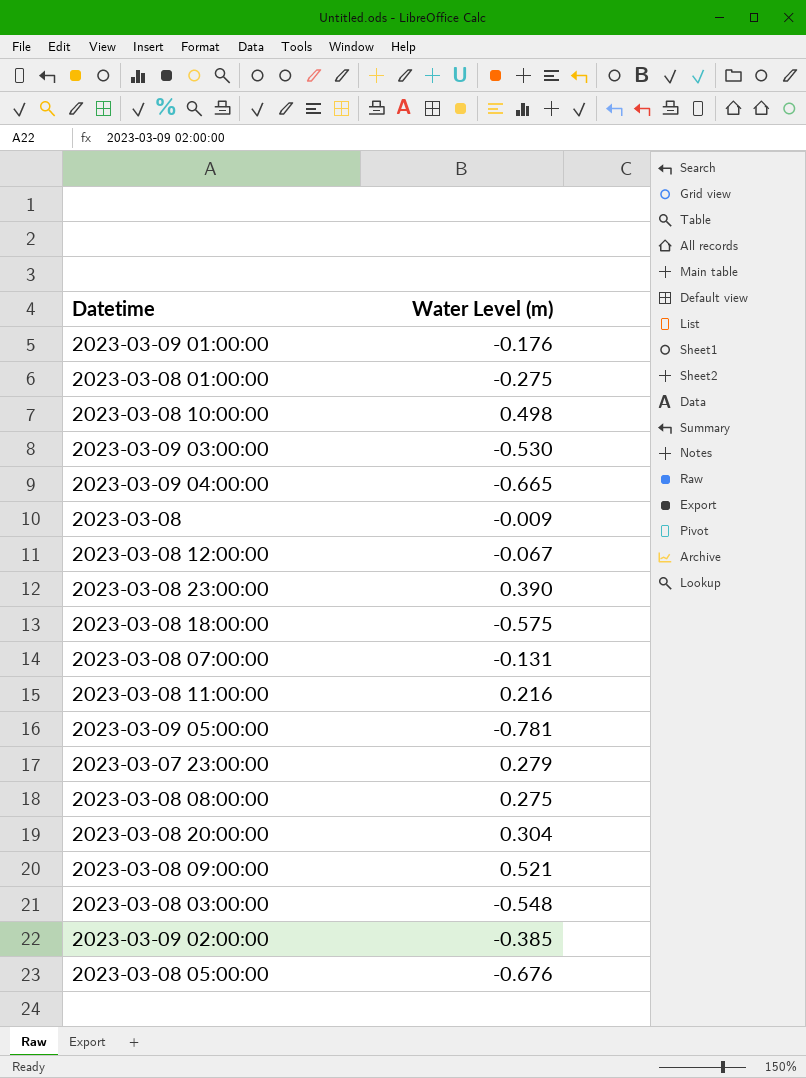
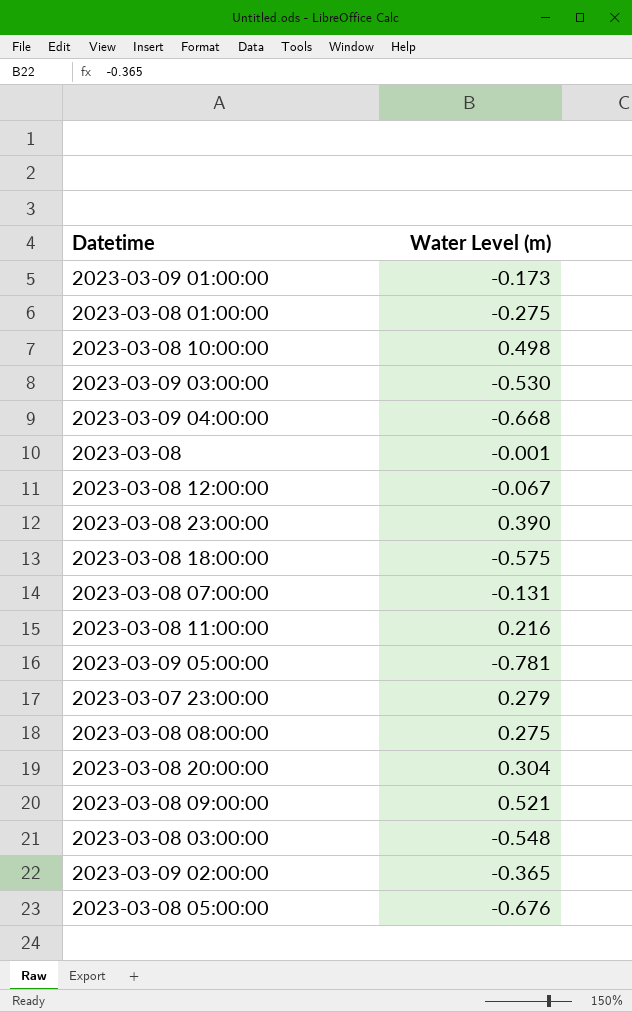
2023-03-09 01:00:00 | Water Level (m): -0.176 -> -0.173
2023-03-09 04:00:00 | Water Level (m): -0.665 -> -0.668
2023-03-08 | Water Level (m): -0.009 -> -0.001
2023-03-09 02:00:00 | Water Level (m): -0.385 -> -0.365

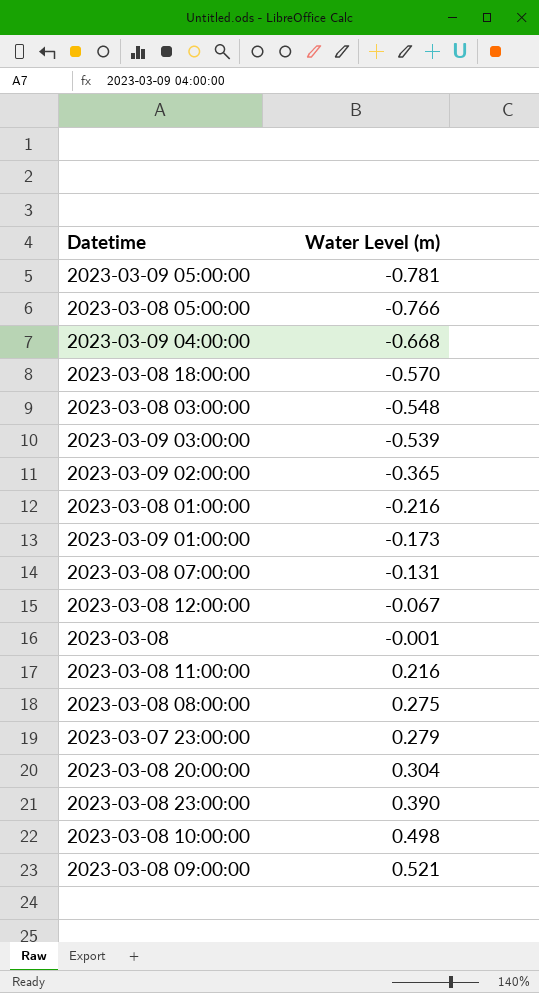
row order: none -> Water Level (m) ascending
2023-03-08 05:00:00 | Water Level (m): -0.676 -> -0.766
2023-03-08 18:00:00 | Water Level (m): -0.575 -> -0.570
2023-03-09 03:00:00 | Water Level (m): -0.530 -> -0.539
2023-03-08 01:00:00 | Water Level (m): -0.275 -> -0.216

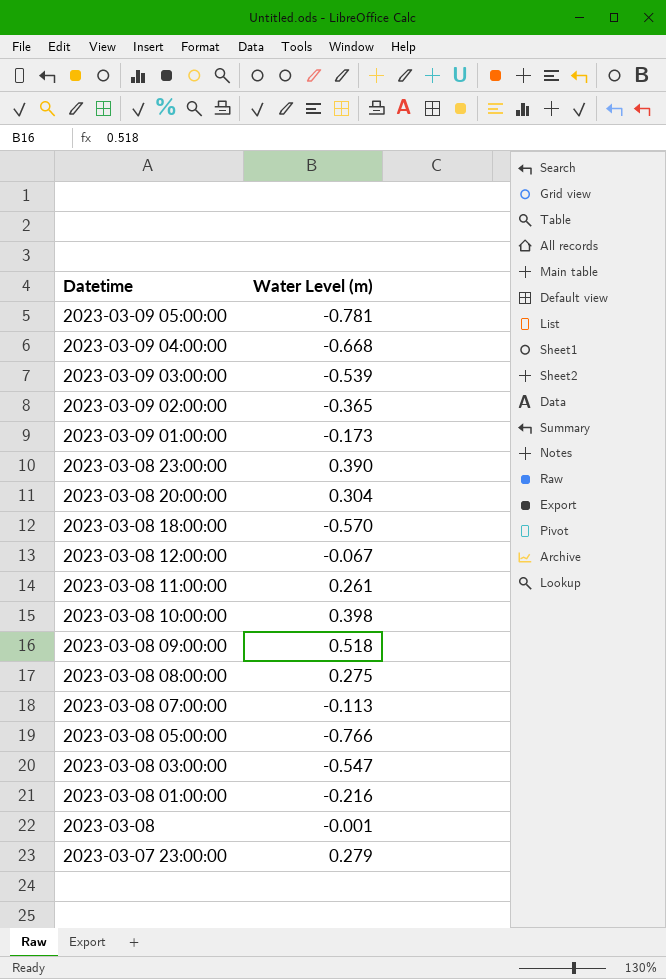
row order: Water Level (m) ascending -> Datetime descending
2023-03-08 11:00:00 | Water Level (m): 0.216 -> 0.261
2023-03-08 10:00:00 | Water Level (m): 0.498 -> 0.398
2023-03-08 09:00:00 | Water Level (m): 0.521 -> 0.518
2023-03-08 07:00:00 | Water Level (m): -0.131 -> -0.113
2023-03-08 03:00:00 | Water Level (m): -0.548 -> -0.547

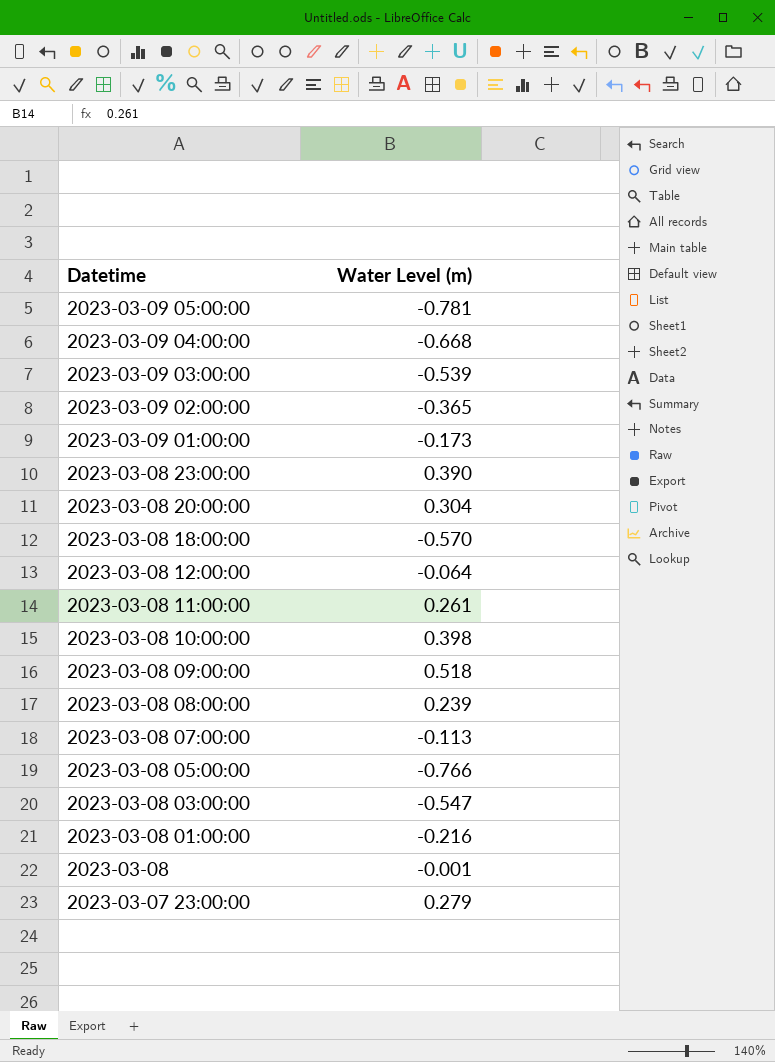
2023-03-08 12:00:00 | Water Level (m): -0.067 -> -0.064
2023-03-08 08:00:00 | Water Level (m): 0.275 -> 0.239

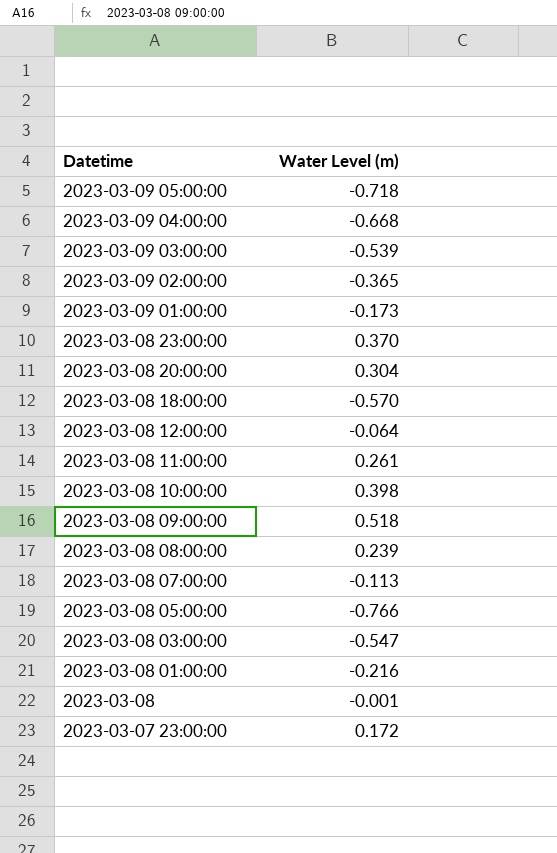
2023-03-09 05:00:00 | Water Level (m): -0.781 -> -0.718
2023-03-08 23:00:00 | Water Level (m): 0.390 -> 0.370
2023-03-07 23:00:00 | Water Level (m): 0.279 -> 0.172

